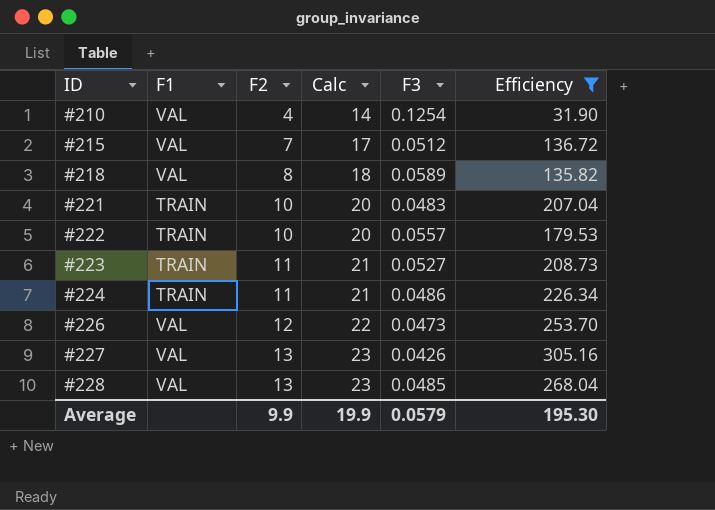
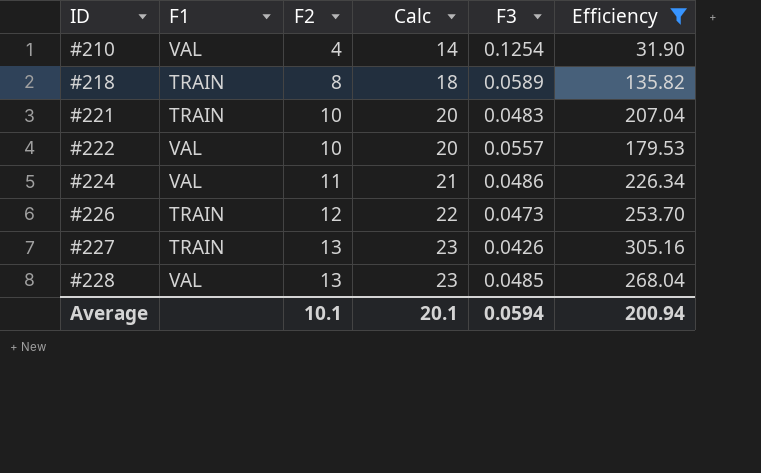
row #215: VAL | 7 | 17 | 0.0512 | 136.72 -> none
row #223: TRAIN | 11 | 21 | 0.0527 | 208.73 -> none
#218 | F1: VAL -> TRAIN
#222 | F1: TRAIN -> VAL
#224 | F1: TRAIN -> VAL
#226 | F1: VAL -> TRAIN
#227 | F1: VAL -> TRAIN
Average | F2: 9.9 -> 10.1
Average | Calc: 19.9 -> 20.1
Average | F3: 0.0579 -> 0.0594
Average | Efficiency: 195.30 -> 200.94

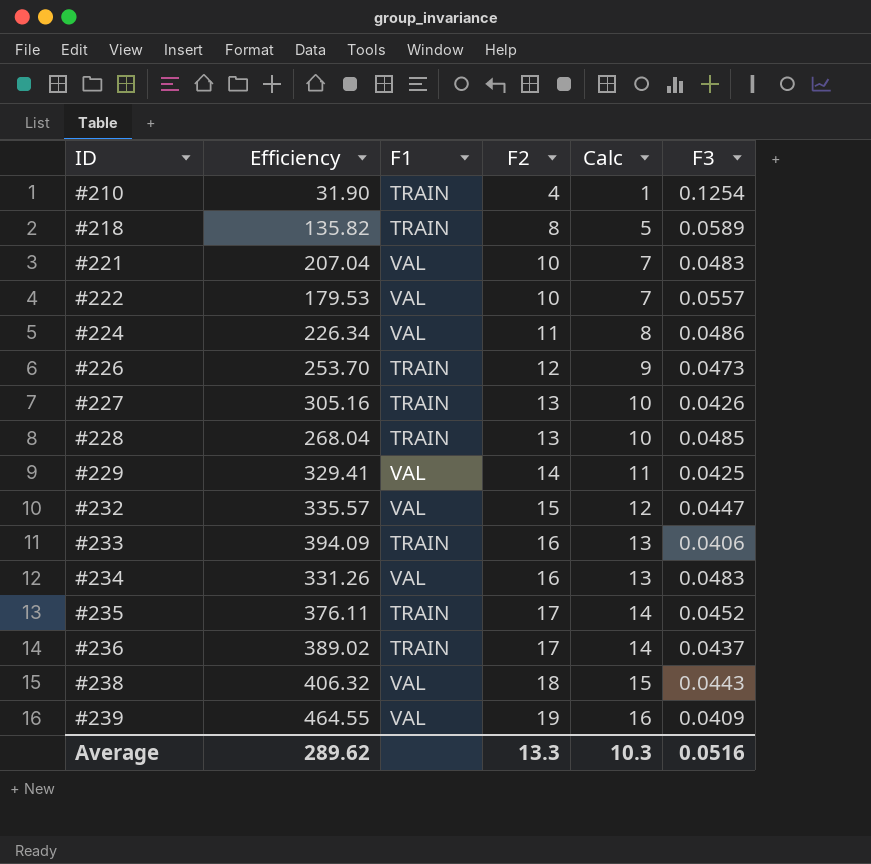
filter: Efficiency <= 305.16 -> none
column Efficiency | position: 6 -> 2
column Calc | formula: [F2] + 10 -> [F2] - 3
#210 | F1: VAL -> TRAIN
#221 | F1: TRAIN -> VAL
#228 | F1: VAL -> TRAIN
Average | Efficiency: 200.94 -> 289.62
Average | F2: 10.1 -> 13.3
Average | Calc: 20.1 -> 10.3
Average | F3: 0.0594 -> 0.0516

